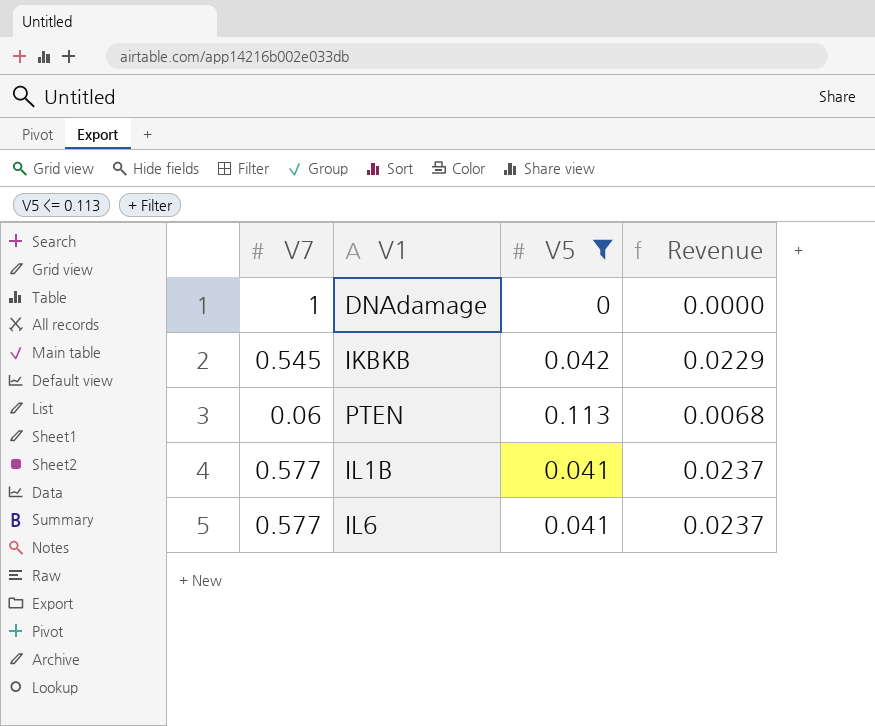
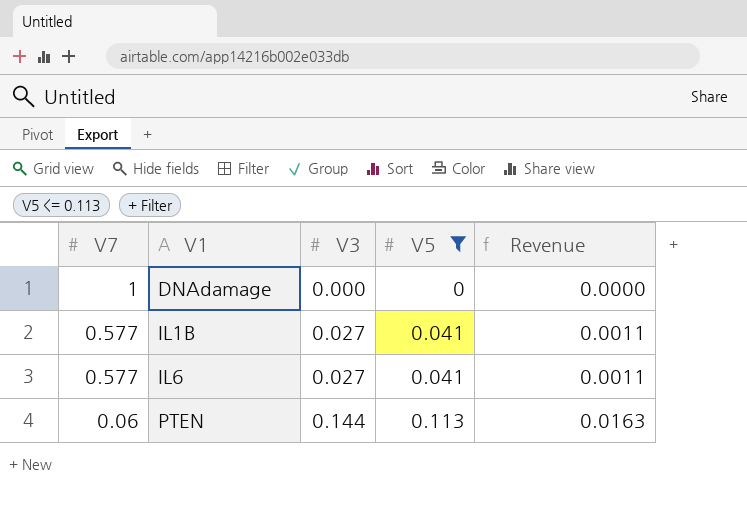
row order: none -> V7 descending
column V3 | position: none -> 3
column Revenue | formula: [V7] * [V5] -> [V3] * [V5]
row IKBKB: 0.545 | 0.042 | 0.0229 -> none

